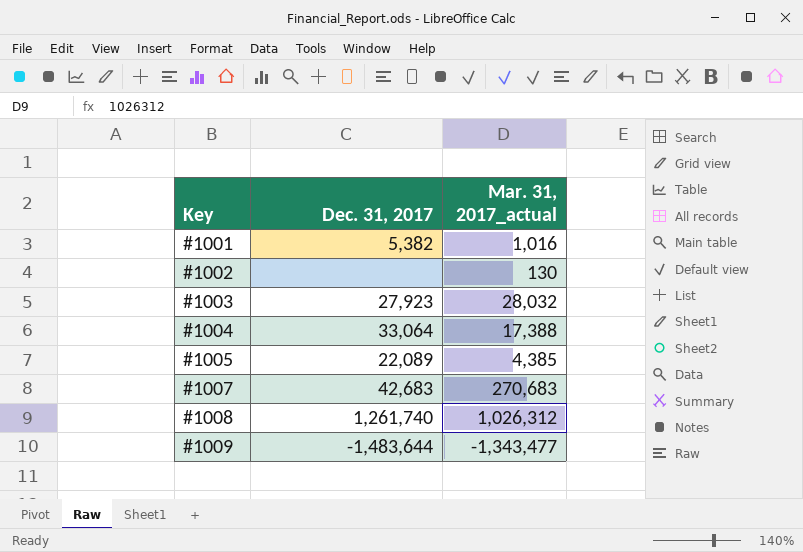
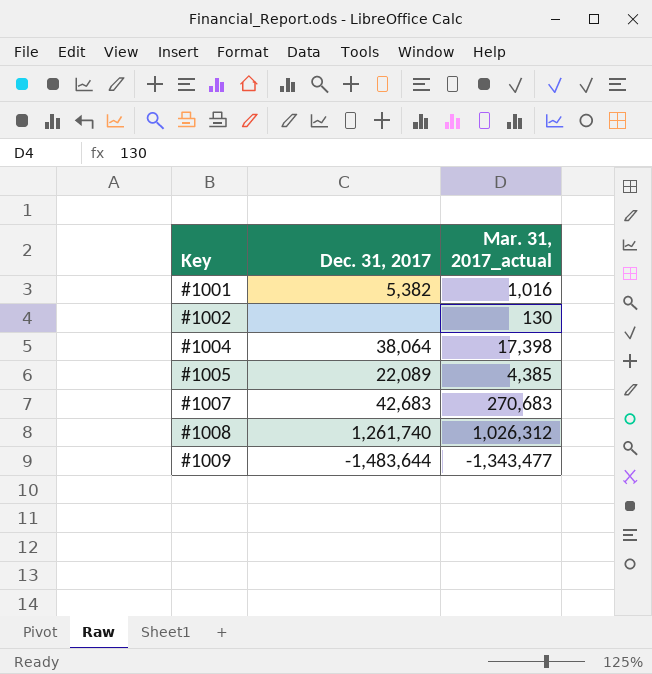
row #1003: 27,923 | 28,032 -> none
#1004 | Dec. 31, 2017: 33,064 -> 38,064
#1004 | Mar. 31, 2017_actual: 17,388 -> 17,398

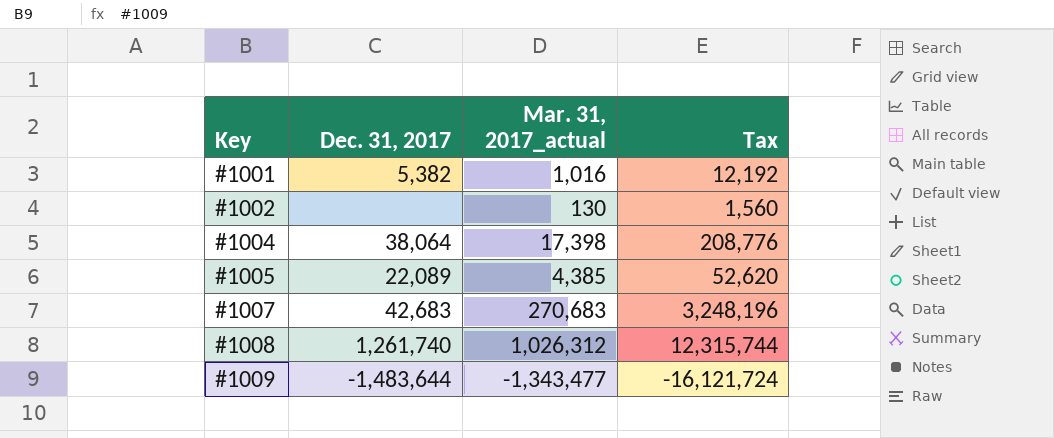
column Tax | formula: none -> [Mar. 31, 2017_actual] * 12

